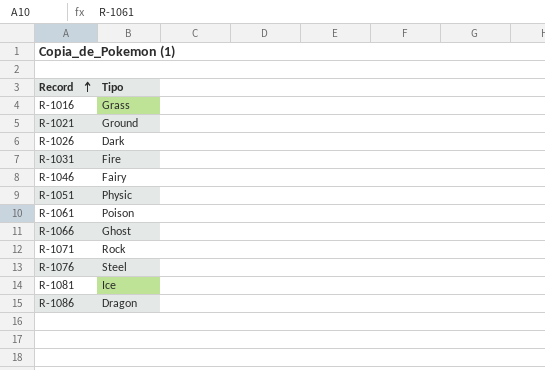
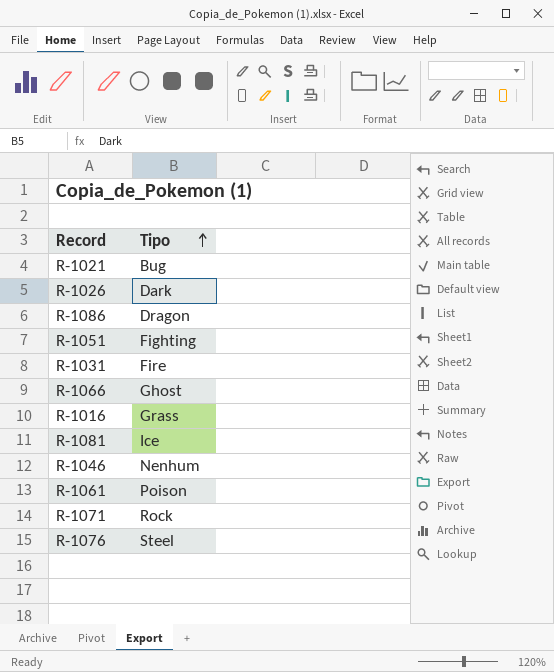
row order: Record ascending -> Tipo ascending
R-1021 | Tipo: Ground -> Bug
R-1051 | Tipo: Physic -> Fighting
R-1046 | Tipo: Fairy -> Nenhum

